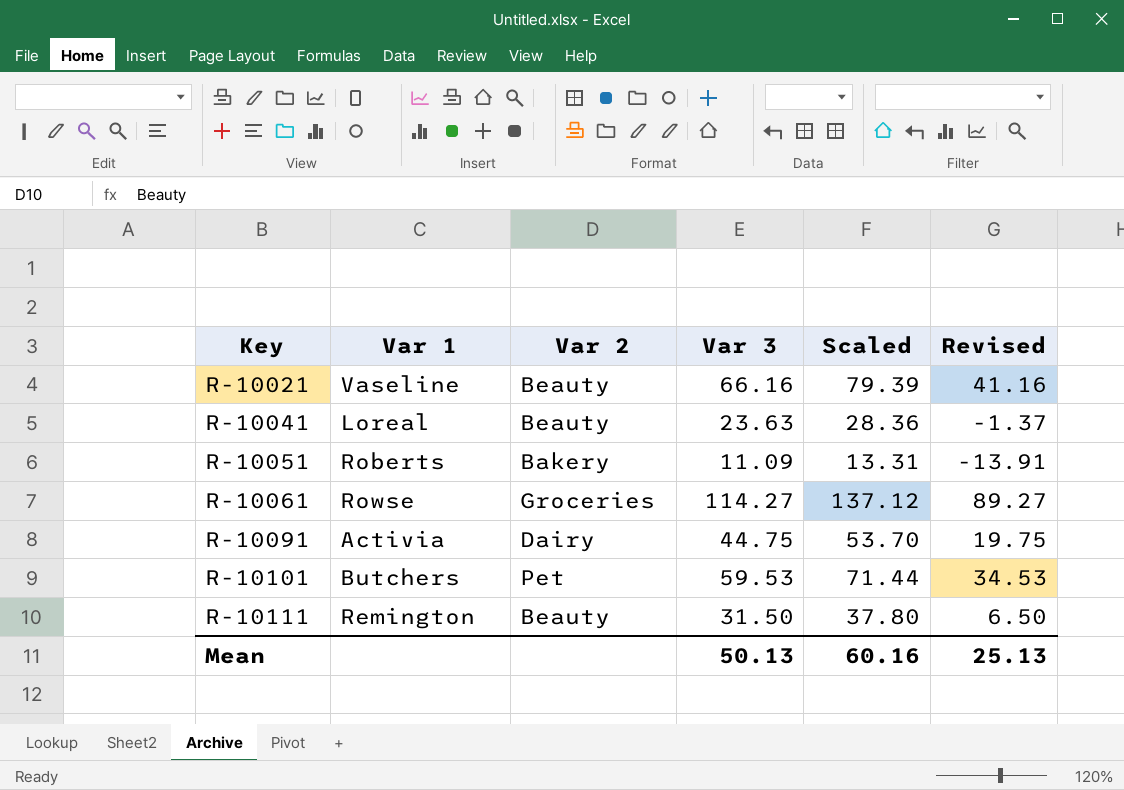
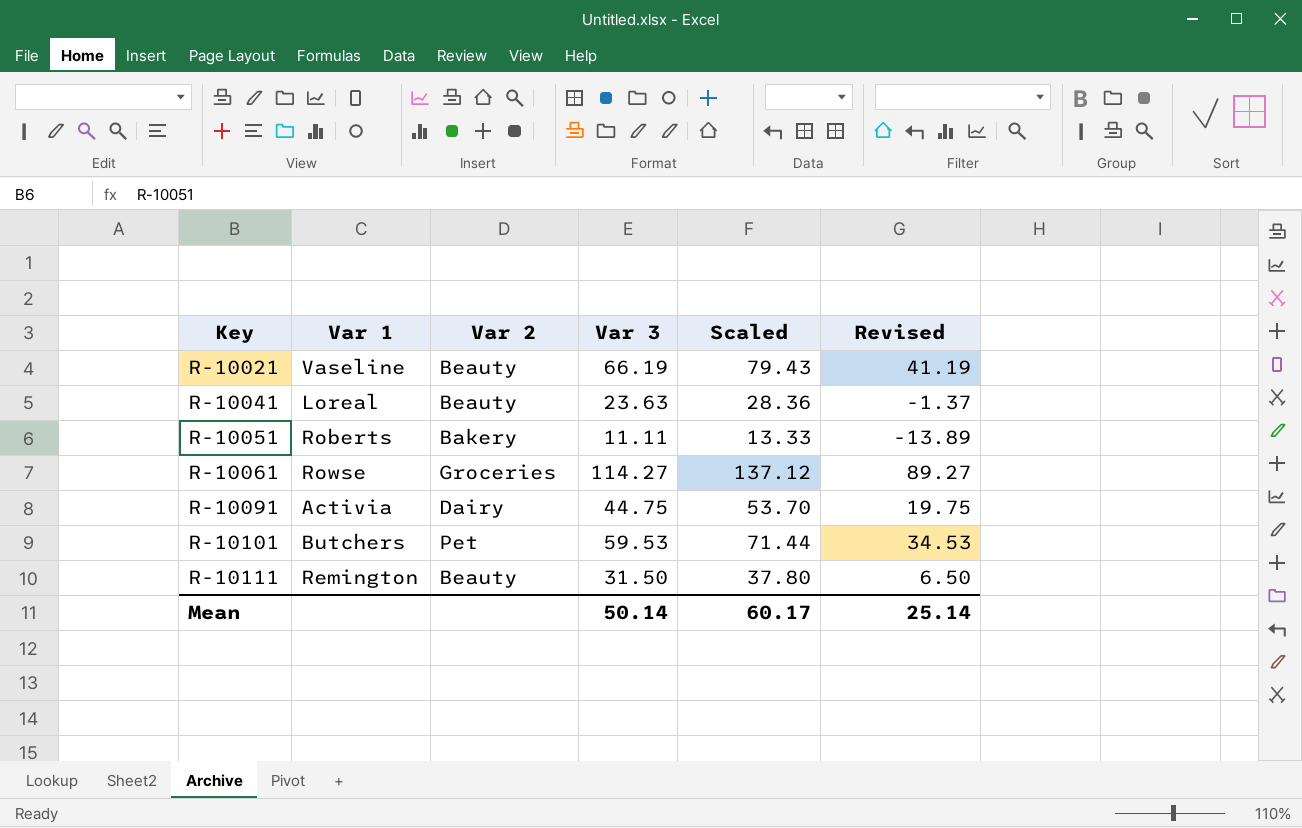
R-10021 | Var 3: 66.16 -> 66.19
R-10021 | Scaled: 79.39 -> 79.43
R-10021 | Revised: 41.16 -> 41.19
R-10051 | Var 3: 11.09 -> 11.11
R-10051 | Scaled: 13.31 -> 13.33
R-10051 | Revised: -13.91 -> -13.89
Mean | Var 3: 50.13 -> 50.14
Mean | Scaled: 60.16 -> 60.17
Mean | Revised: 25.13 -> 25.14

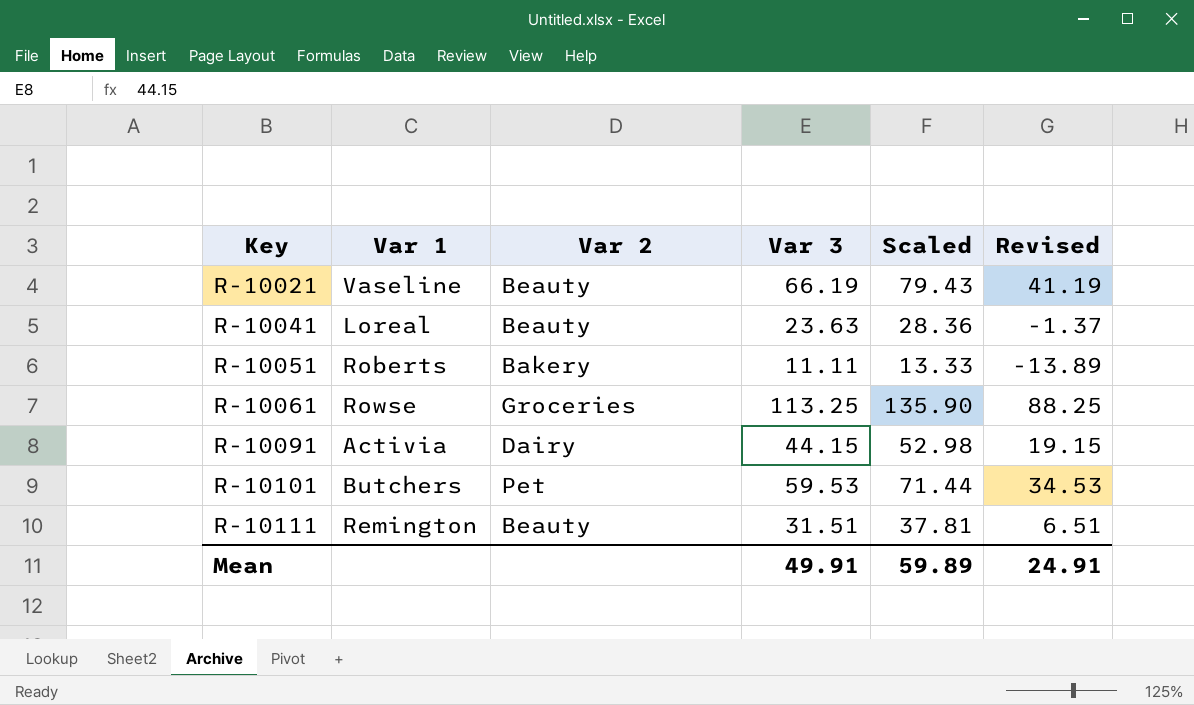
R-10061 | Var 3: 114.27 -> 113.25
R-10061 | Scaled: 137.12 -> 135.90
R-10061 | Revised: 89.27 -> 88.25
R-10091 | Var 3: 44.75 -> 44.15
R-10091 | Scaled: 53.70 -> 52.98
R-10091 | Revised: 19.75 -> 19.15
R-10111 | Var 3: 31.50 -> 31.51
R-10111 | Scaled: 37.80 -> 37.81
R-10111 | Revised: 6.50 -> 6.51
Mean | Var 3: 50.14 -> 49.91
Mean | Scaled: 60.17 -> 59.89
Mean | Revised: 25.14 -> 24.91

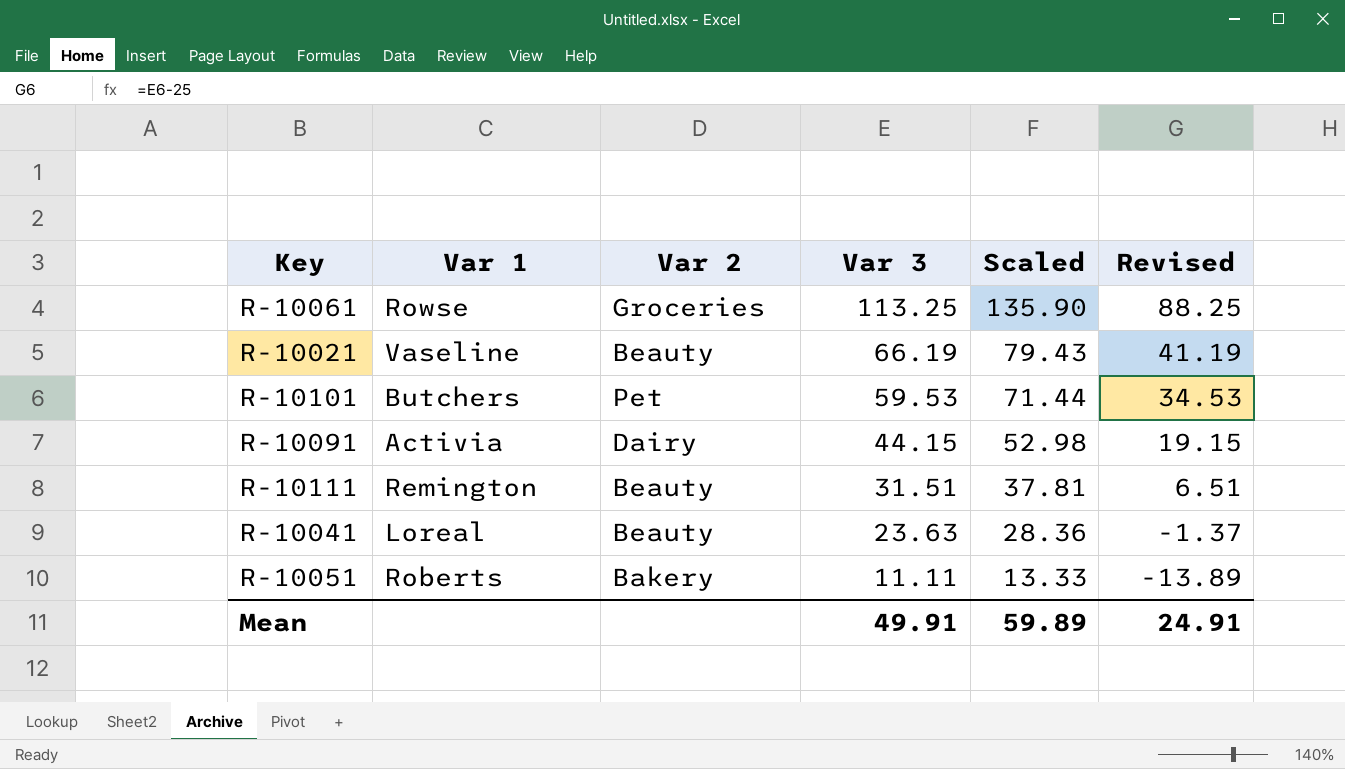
row order: Key ascending -> Var 3 descending

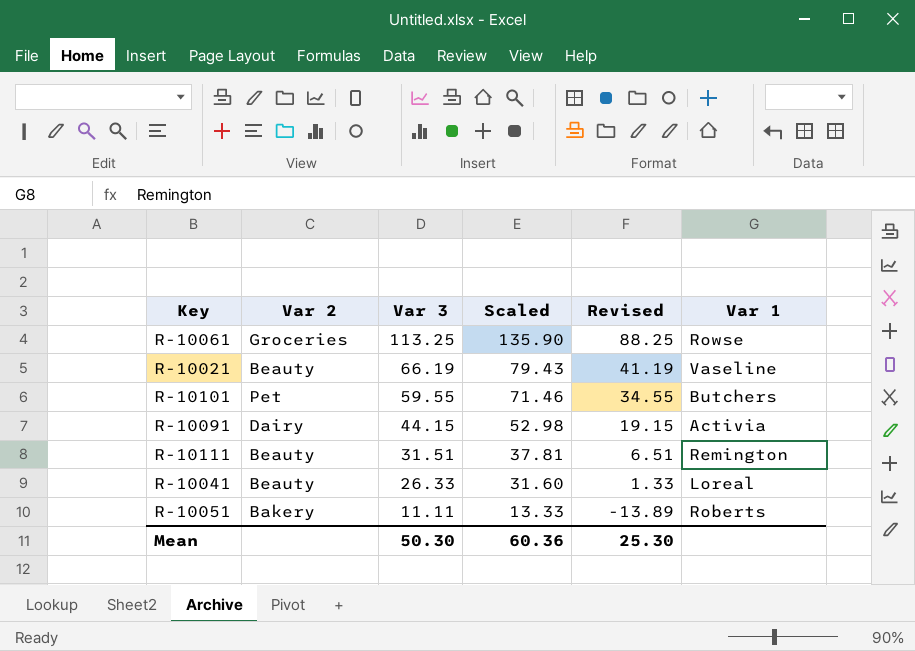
column Var 1 | position: 2 -> 6
R-10101 | Var 3: 59.53 -> 59.55
R-10101 | Scaled: 71.44 -> 71.46
R-10101 | Revised: 34.53 -> 34.55
R-10041 | Var 3: 23.63 -> 26.33
R-10041 | Scaled: 28.36 -> 31.60
R-10041 | Revised: -1.37 -> 1.33
Mean | Var 3: 49.91 -> 50.30
Mean | Scaled: 59.89 -> 60.36
Mean | Revised: 24.91 -> 25.30

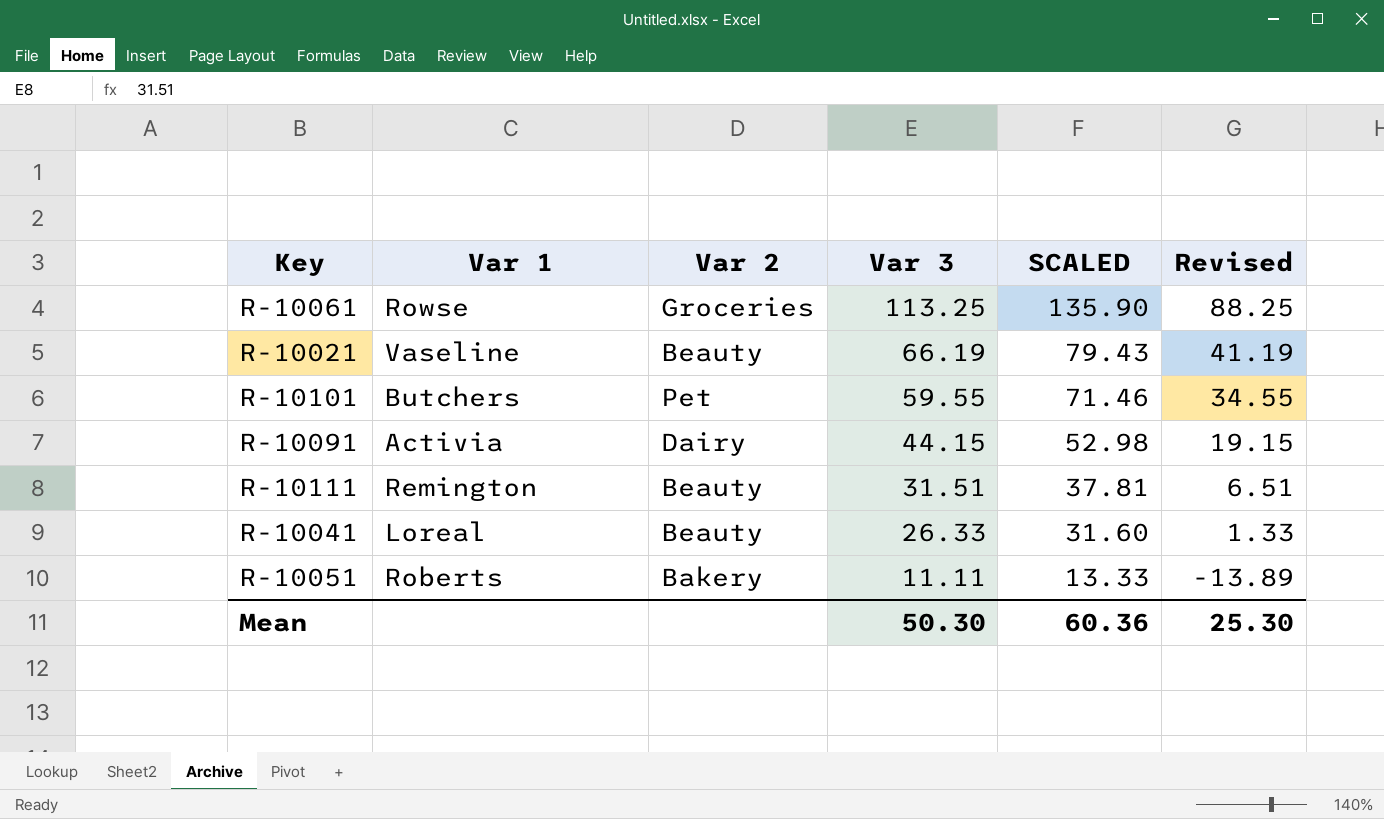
column Var 1 | position: 6 -> 2
column name: Scaled -> SCALED

